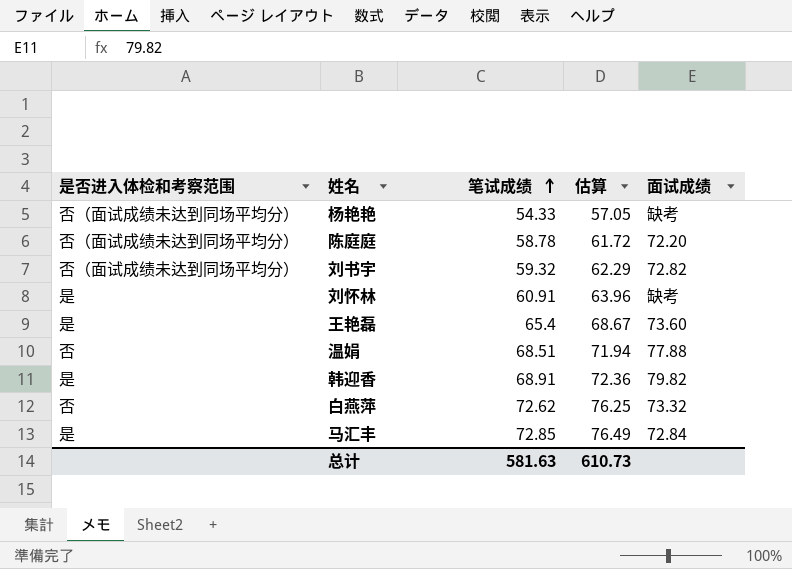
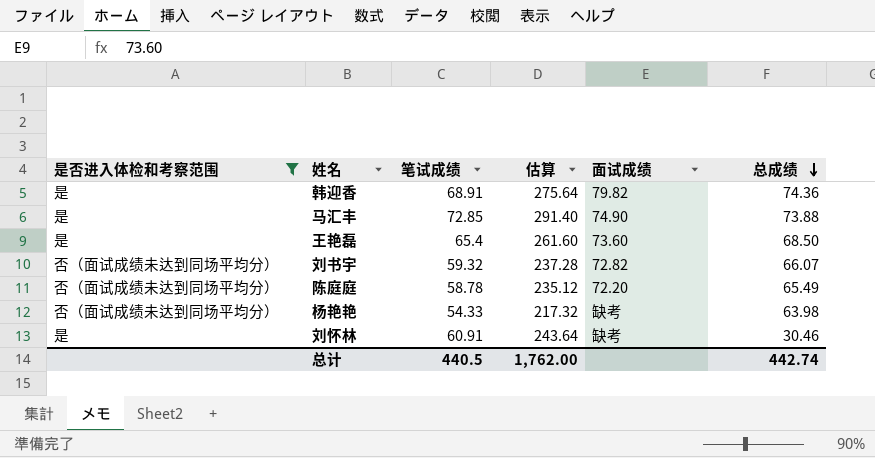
filter: none -> 是否进入体检和考察范围 != 否
row order: 笔试成绩 ascending -> 总成绩 descending
column 估算 | formula: [笔试成绩] * 1.05 -> [笔试成绩] * 4
column 总成绩 | position: none -> 6
马汇丰 | 面试成绩: 72.84 -> 74.90
总计 | 笔试成绩: 581.63 -> 440.5
总计 | 估算: 610.73 -> 1,762.00

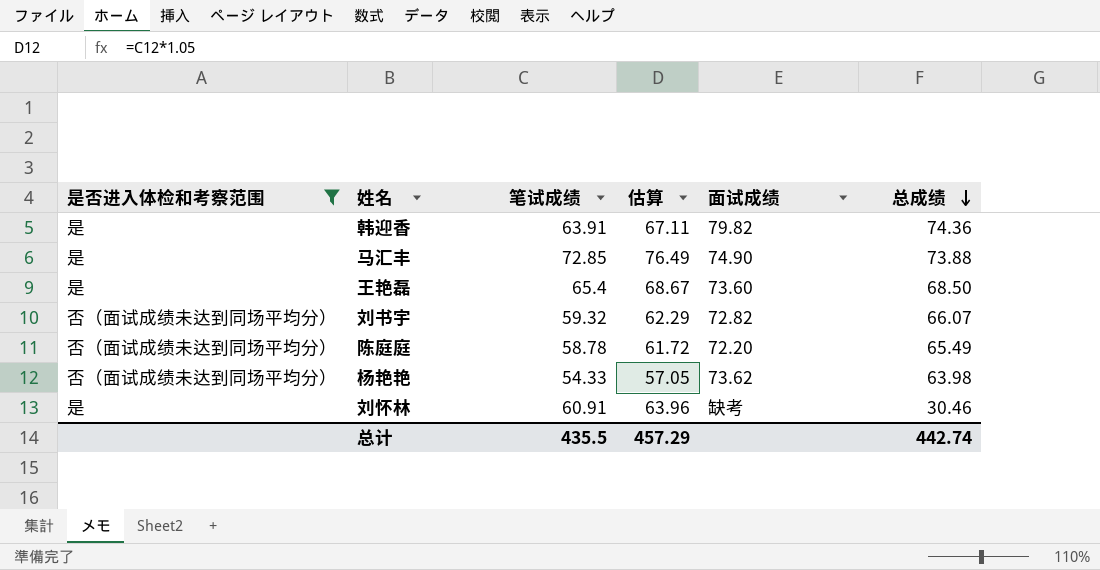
column 估算 | formula: [笔试成绩] * 4 -> [笔试成绩] * 1.05
韩迎香 | 笔试成绩: 68.91 -> 63.91
杨艳艳 | 面试成绩: 缺考 -> 73.62
总计 | 笔试成绩: 440.5 -> 435.5
总计 | 估算: 1,762.00 -> 457.29

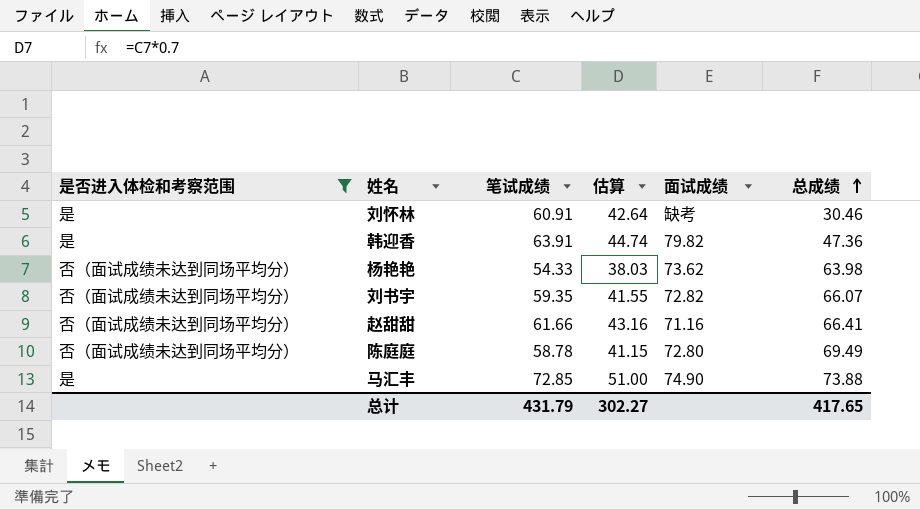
row order: 总成绩 descending -> 总成绩 ascending
column 估算 | formula: [笔试成绩] * 1.05 -> [笔试成绩] * 0.7
row 王艳磊: 是 | 65.4 | 68.67 | 73.60 | 68.50 -> none
韩迎香 | 总成绩: 74.36 -> 47.36
刘书宇 | 笔试成绩: 59.32 -> 59.35
row 赵甜甜: none -> 否（面试成绩未达到同场平均分） | 61.66 | 43.16 | 71.16 | 66.41
陈庭庭 | 面试成绩: 72.20 -> 72.80
陈庭庭 | 总成绩: 65.49 -> 69.49
总计 | 笔试成绩: 435.5 -> 431.79
总计 | 估算: 457.29 -> 302.27
总计 | 总成绩: 442.74 -> 417.65

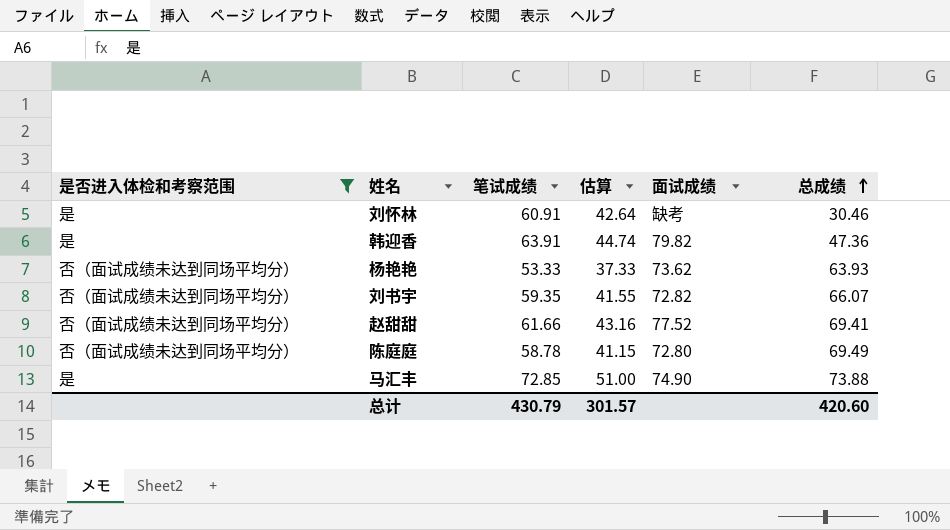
杨艳艳 | 笔试成绩: 54.33 -> 53.33
杨艳艳 | 估算: 38.03 -> 37.33
杨艳艳 | 总成绩: 63.98 -> 63.93
赵甜甜 | 面试成绩: 71.16 -> 77.52
赵甜甜 | 总成绩: 66.41 -> 69.41
总计 | 笔试成绩: 431.79 -> 430.79
总计 | 估算: 302.27 -> 301.57
总计 | 总成绩: 417.65 -> 420.60

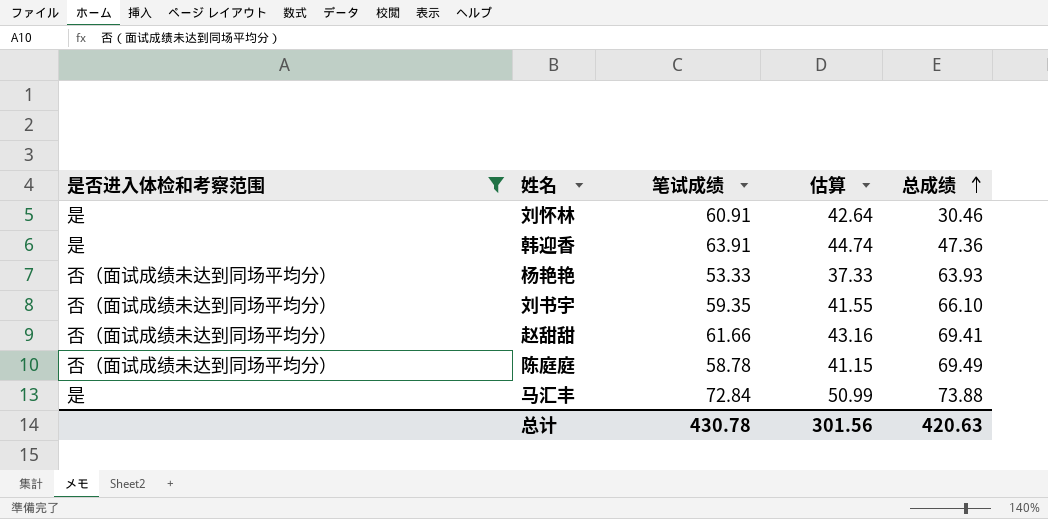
column 面试成绩 | position: 5 -> none
刘书宇 | 总成绩: 66.07 -> 66.10
马汇丰 | 笔试成绩: 72.85 -> 72.84
马汇丰 | 估算: 51.00 -> 50.99
总计 | 笔试成绩: 430.79 -> 430.78
总计 | 估算: 301.57 -> 301.56
总计 | 总成绩: 420.60 -> 420.63

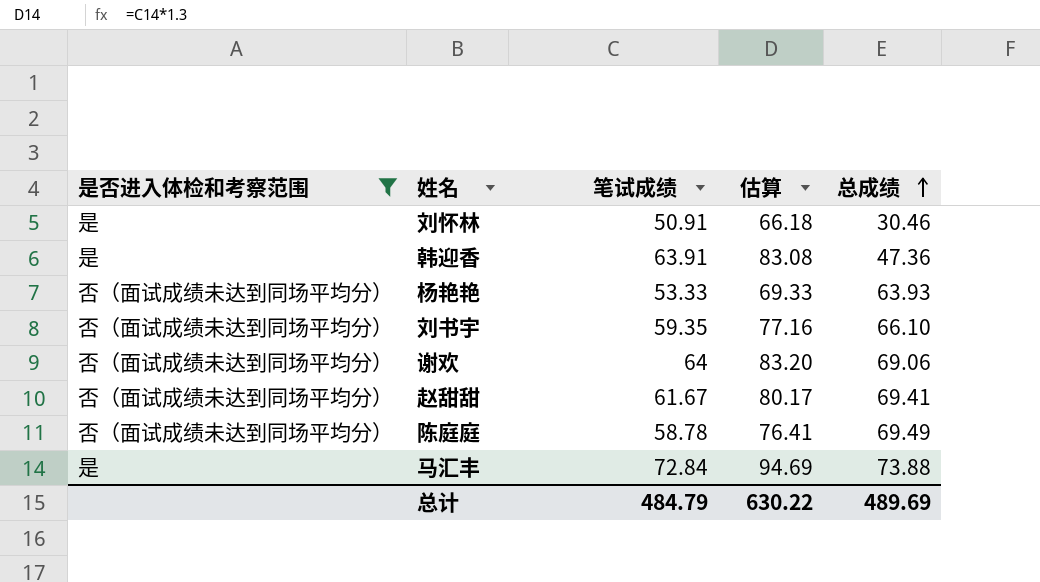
column 估算 | formula: [笔试成绩] * 0.7 -> [笔试成绩] * 1.3
刘怀林 | 笔试成绩: 60.91 -> 50.91
row 谢欢: none -> 否（面试成绩未达到同场平均分） | 64 | 83.20 | 69.06
赵甜甜 | 笔试成绩: 61.66 -> 61.67
总计 | 笔试成绩: 430.78 -> 484.79
总计 | 估算: 301.56 -> 630.22
总计 | 总成绩: 420.63 -> 489.69

